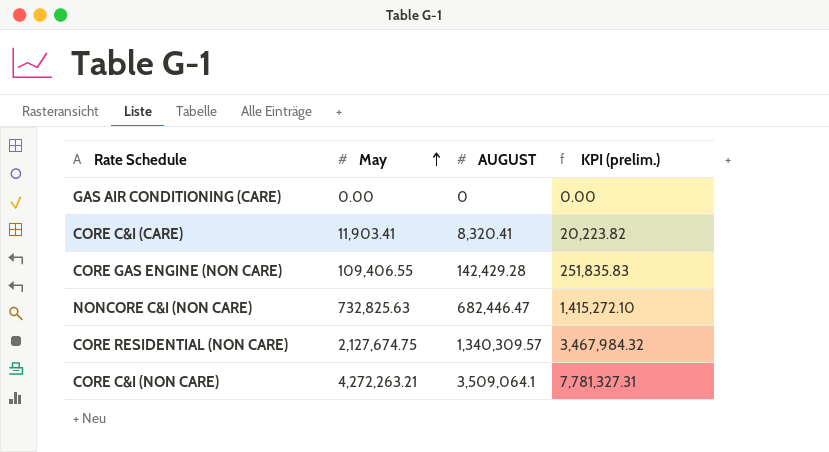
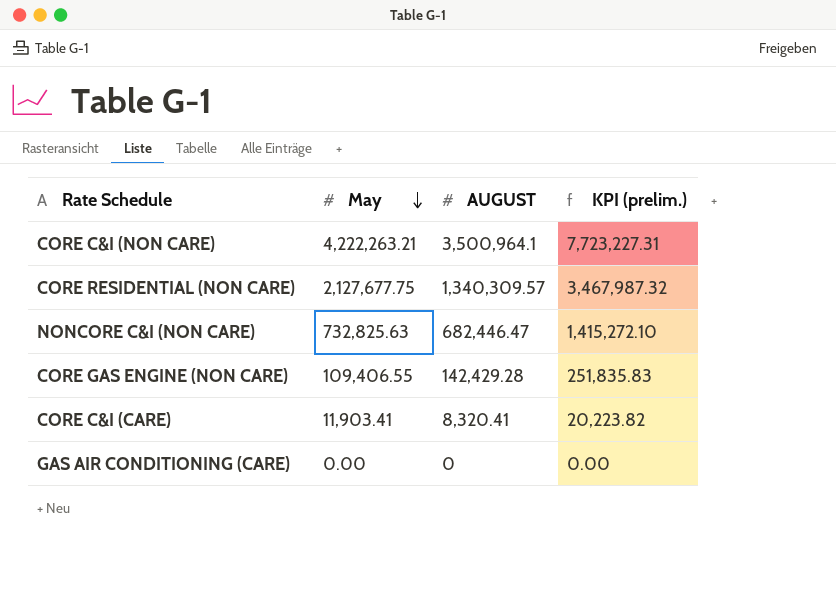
row order: May ascending -> May descending
CORE C&I (NON CARE) | May: 4,272,263.21 -> 4,222,263.21
CORE C&I (NON CARE) | AUGUST: 3,509,064.1 -> 3,500,964.1
CORE C&I (NON CARE) | KPI (prelim.): 7,781,327.31 -> 7,723,227.31
CORE RESIDENTIAL (NON CARE) | May: 2,127,674.75 -> 2,127,677.75
CORE RESIDENTIAL (NON CARE) | KPI (prelim.): 3,467,984.32 -> 3,467,987.32

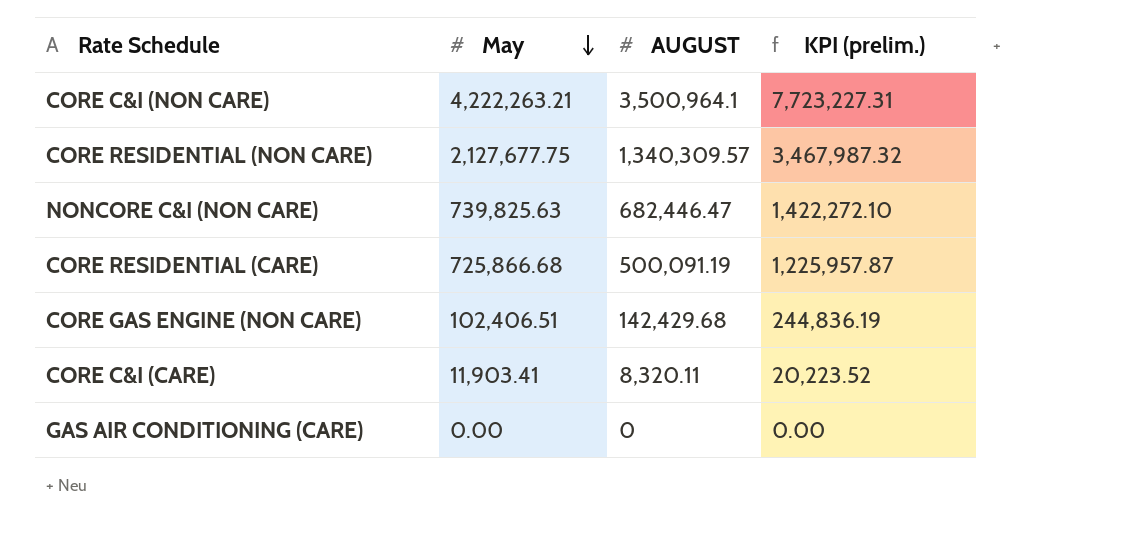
NONCORE C&I (NON CARE) | May: 732,825.63 -> 739,825.63
NONCORE C&I (NON CARE) | KPI (prelim.): 1,415,272.10 -> 1,422,272.10
row CORE RESIDENTIAL (CARE): none -> 725,866.68 | 500,091.19 | 1,225,957.87
CORE GAS ENGINE (NON CARE) | May: 109,406.55 -> 102,406.51
CORE GAS ENGINE (NON CARE) | AUGUST: 142,429.28 -> 142,429.68
CORE GAS ENGINE (NON CARE) | KPI (prelim.): 251,835.83 -> 244,836.19
CORE C&I (CARE) | AUGUST: 8,320.41 -> 8,320.11
CORE C&I (CARE) | KPI (prelim.): 20,223.82 -> 20,223.52

